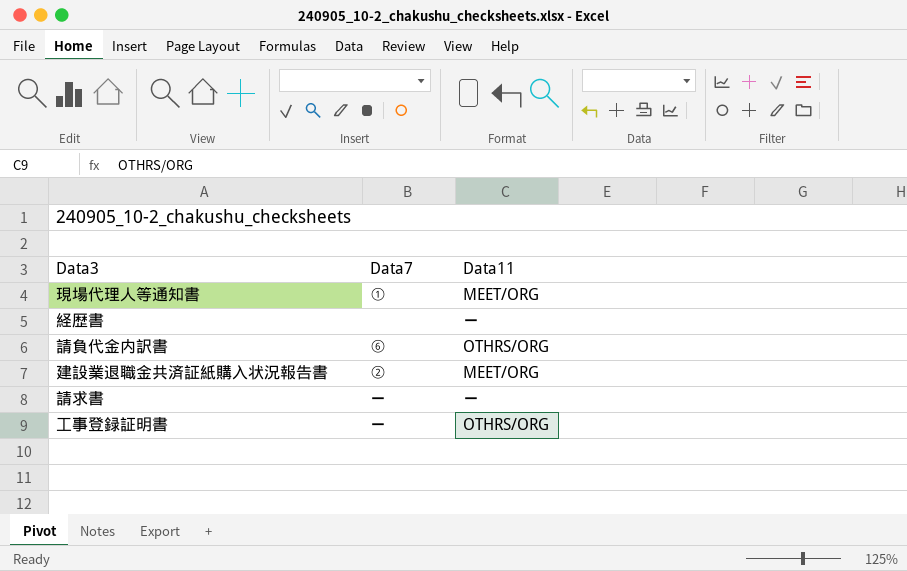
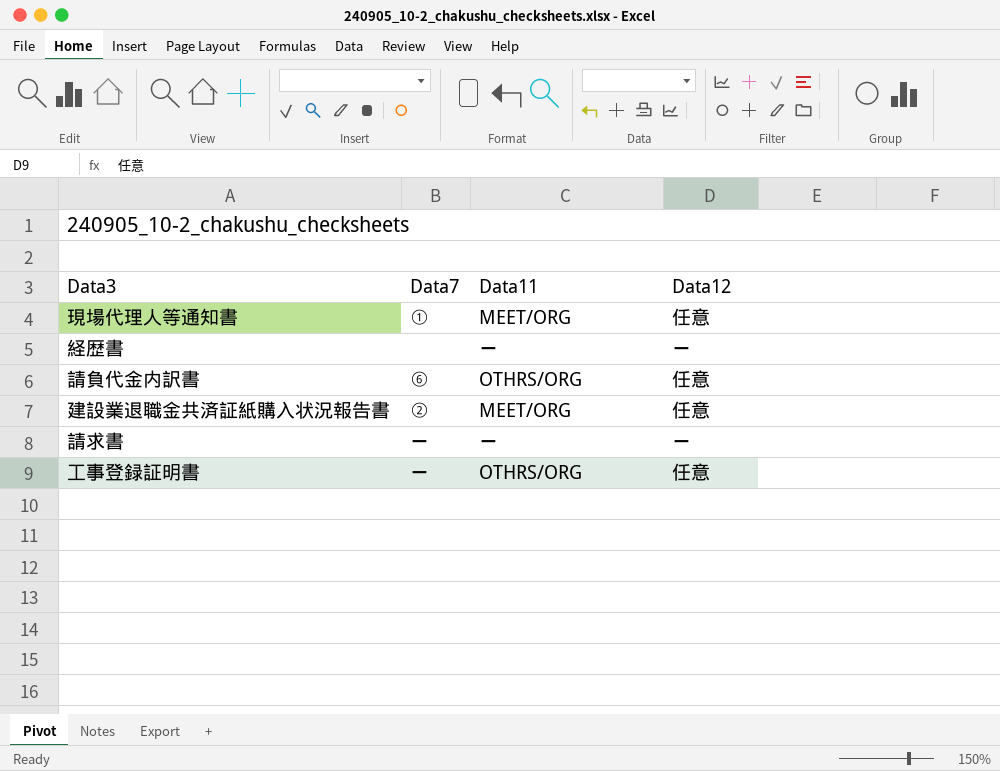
column Data12 | position: none -> 4

